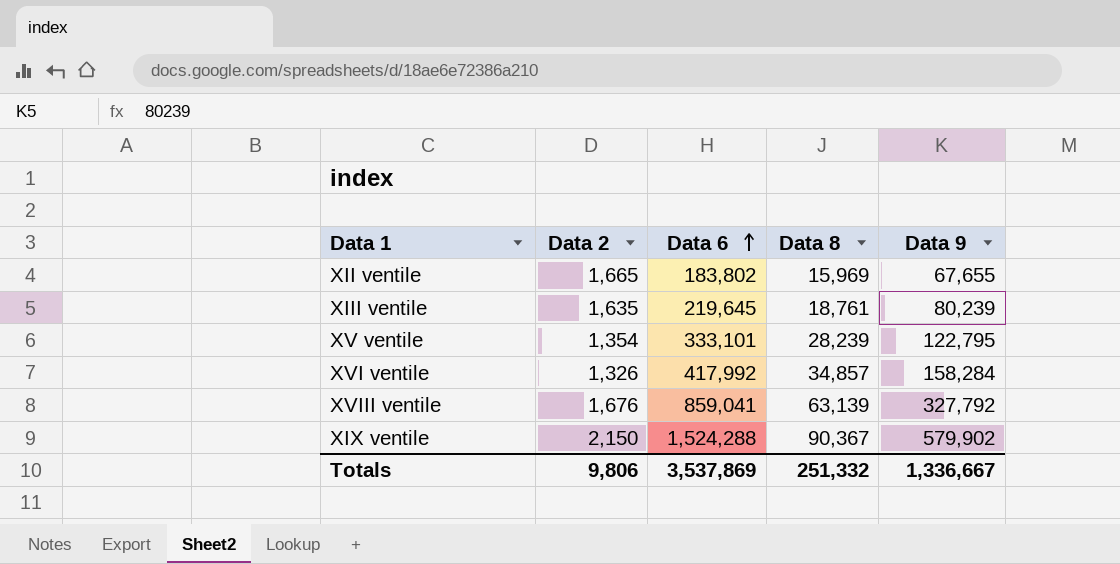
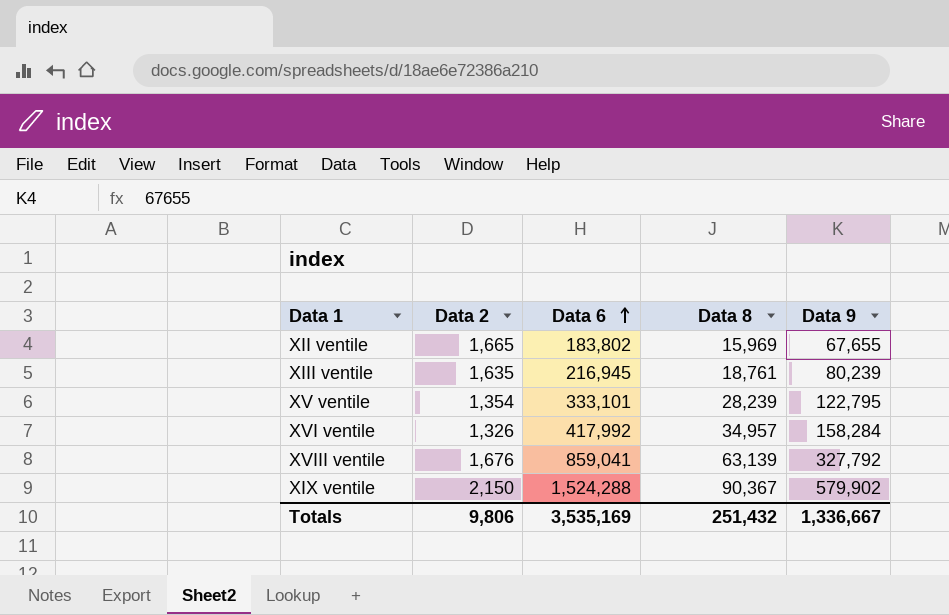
XIII ventile | Data 6: 219,645 -> 216,945
XVI ventile | Data 8: 34,857 -> 34,957
Totals | Data 6: 3,537,869 -> 3,535,169
Totals | Data 8: 251,332 -> 251,432

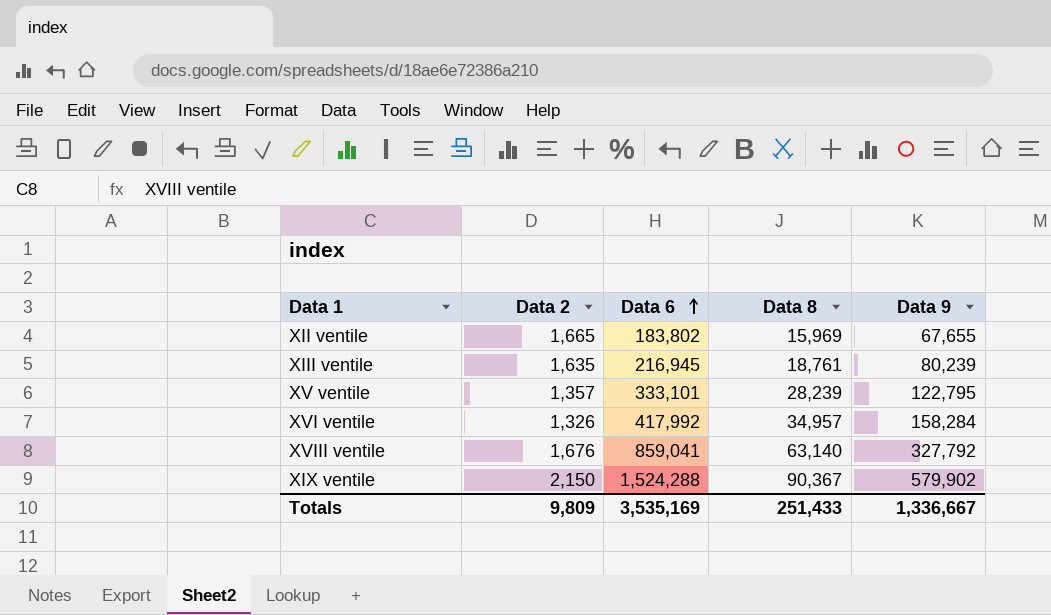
XV ventile | Data 2: 1,354 -> 1,357
XVIII ventile | Data 8: 63,139 -> 63,140
Totals | Data 2: 9,806 -> 9,809
Totals | Data 8: 251,432 -> 251,433

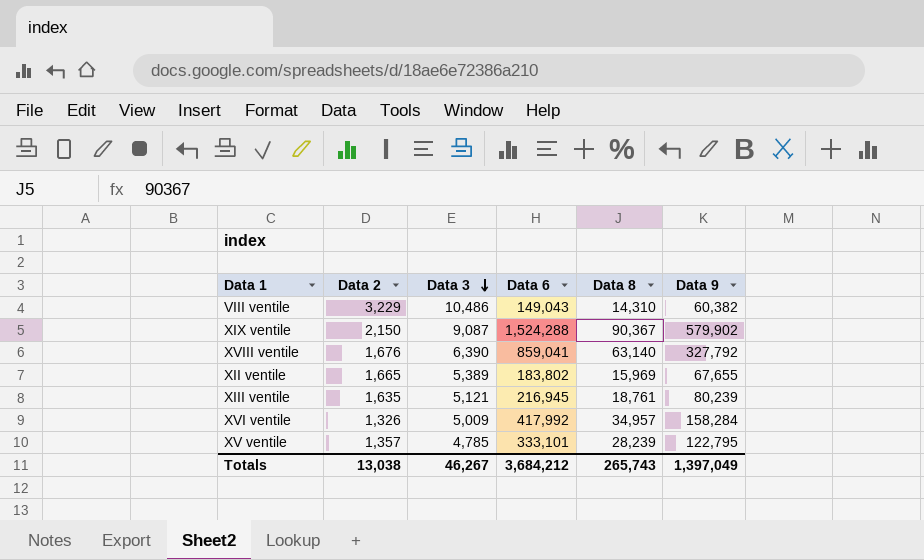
row order: Data 6 ascending -> Data 3 descending
column Data 3 | position: none -> 3
row VIII ventile: none -> 3,229 | 10,486 | 149,043 | 14,310 | 60,382
Totals | Data 2: 9,809 -> 13,038
Totals | Data 6: 3,535,169 -> 3,684,212
Totals | Data 8: 251,433 -> 265,743
Totals | Data 9: 1,336,667 -> 1,397,049

